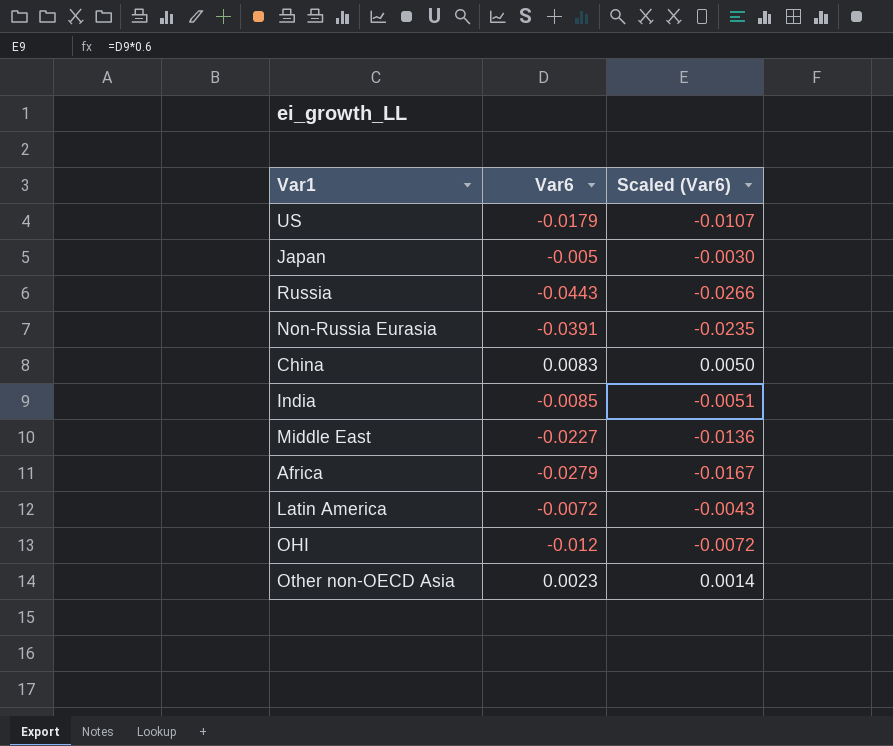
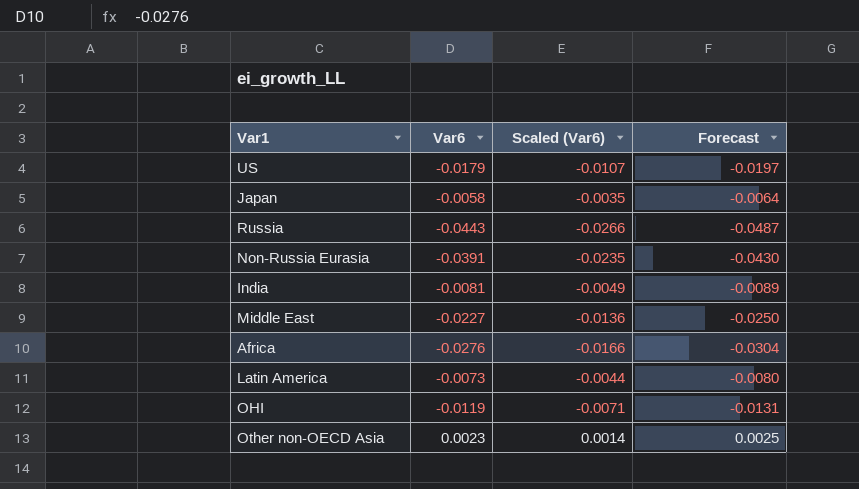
column Forecast | formula: none -> [Var6] * 1.1
row China: 0.0083 | 0.0050 -> none
Japan | Var6: -0.005 -> -0.0058
Japan | Scaled (Var6): -0.0030 -> -0.0035
India | Var6: -0.0085 -> -0.0081
India | Scaled (Var6): -0.0051 -> -0.0049
Africa | Var6: -0.0279 -> -0.0276
Africa | Scaled (Var6): -0.0167 -> -0.0166
Latin America | Var6: -0.0072 -> -0.0073
Latin America | Scaled (Var6): -0.0043 -> -0.0044
OHI | Var6: -0.012 -> -0.0119
OHI | Scaled (Var6): -0.0072 -> -0.0071

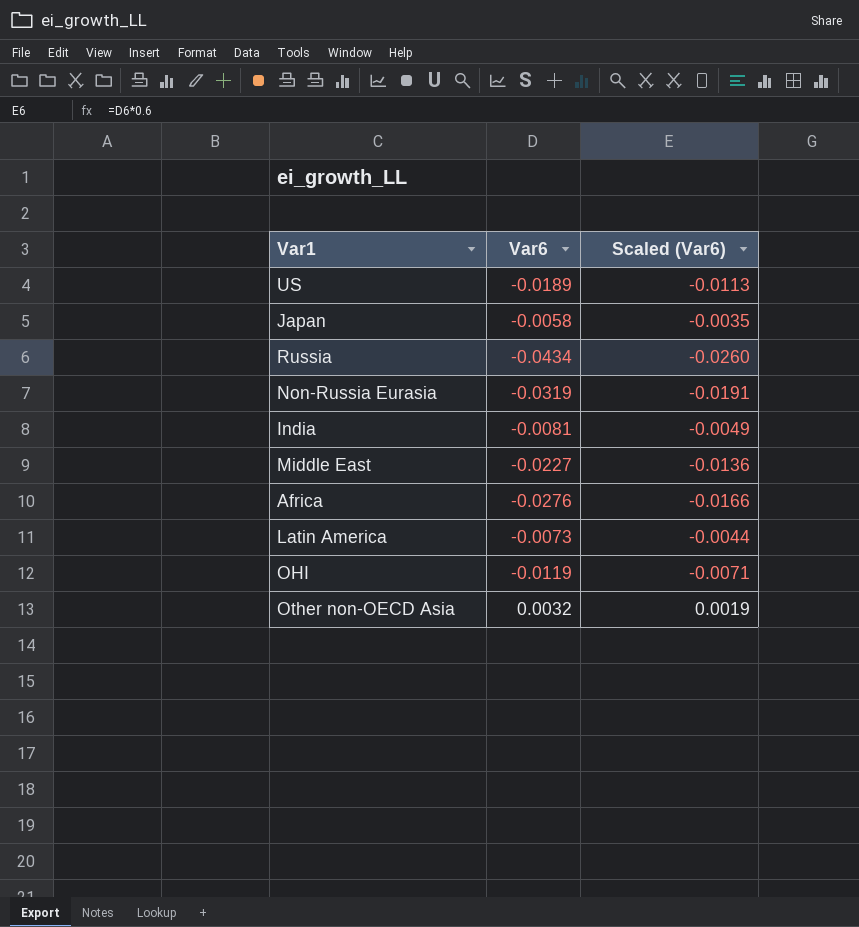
column Forecast | formula: [Var6] * 1.1 -> none
US | Var6: -0.0179 -> -0.0189
US | Scaled (Var6): -0.0107 -> -0.0113
Russia | Var6: -0.0443 -> -0.0434
Russia | Scaled (Var6): -0.0266 -> -0.0260
Non-Russia Eurasia | Var6: -0.0391 -> -0.0319
Non-Russia Eurasia | Scaled (Var6): -0.0235 -> -0.0191
Other non-OECD Asia | Var6: 0.0023 -> 0.0032
Other non-OECD Asia | Scaled (Var6): 0.0014 -> 0.0019

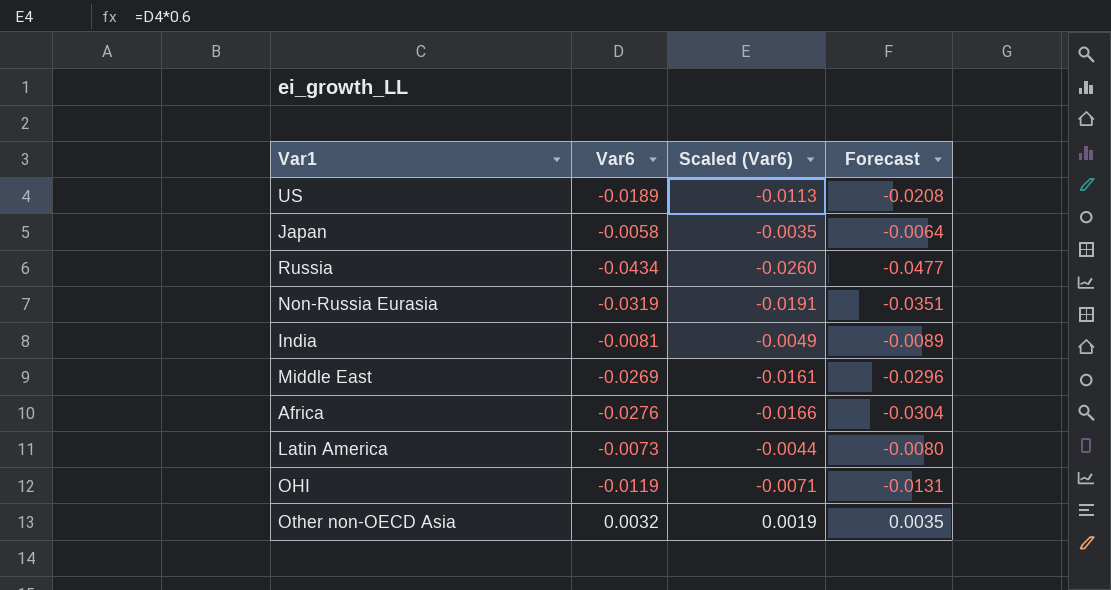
column Forecast | formula: none -> [Var6] * 1.1
Middle East | Var6: -0.0227 -> -0.0269
Middle East | Scaled (Var6): -0.0136 -> -0.0161

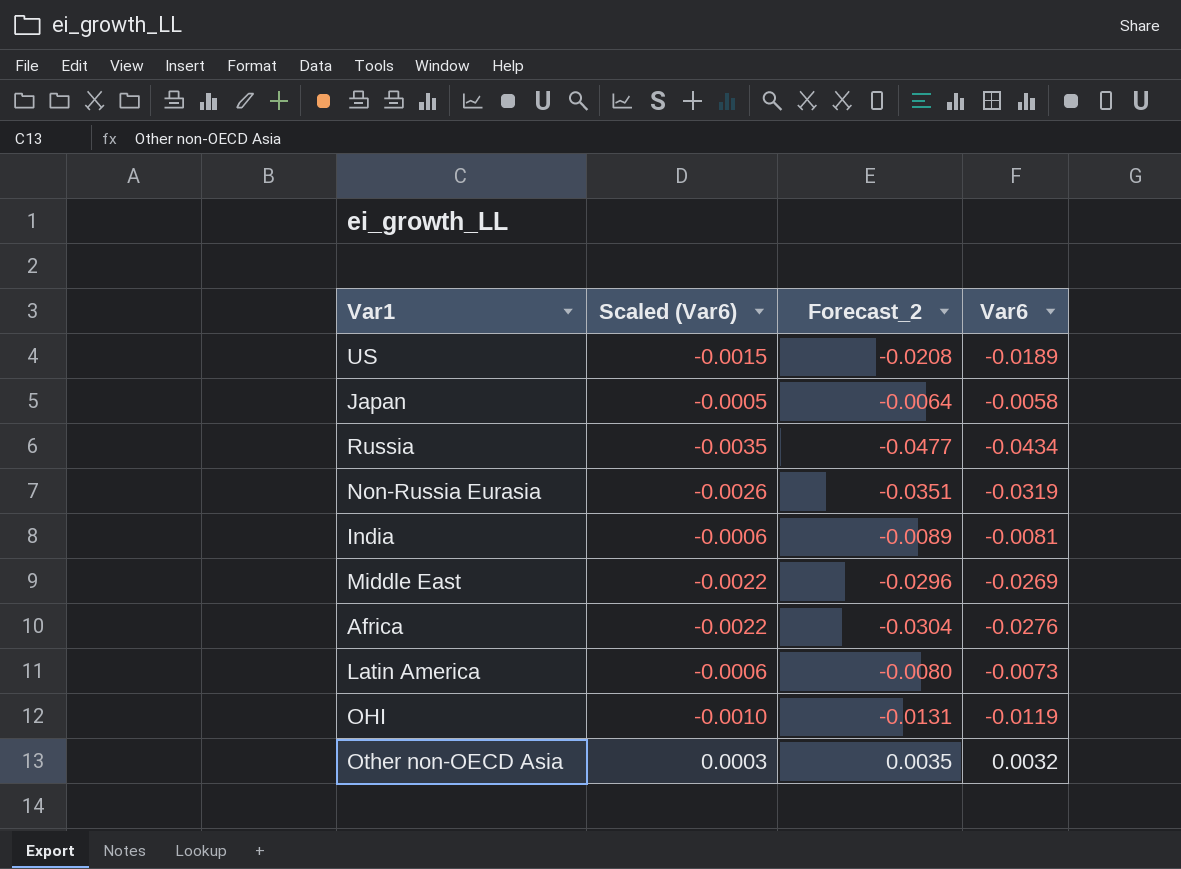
column Scaled (Var6) | formula: [Var6] * 0.6 -> [Var6] * 0.08
column name: Forecast -> Forecast_2
column Var6 | position: 2 -> 4

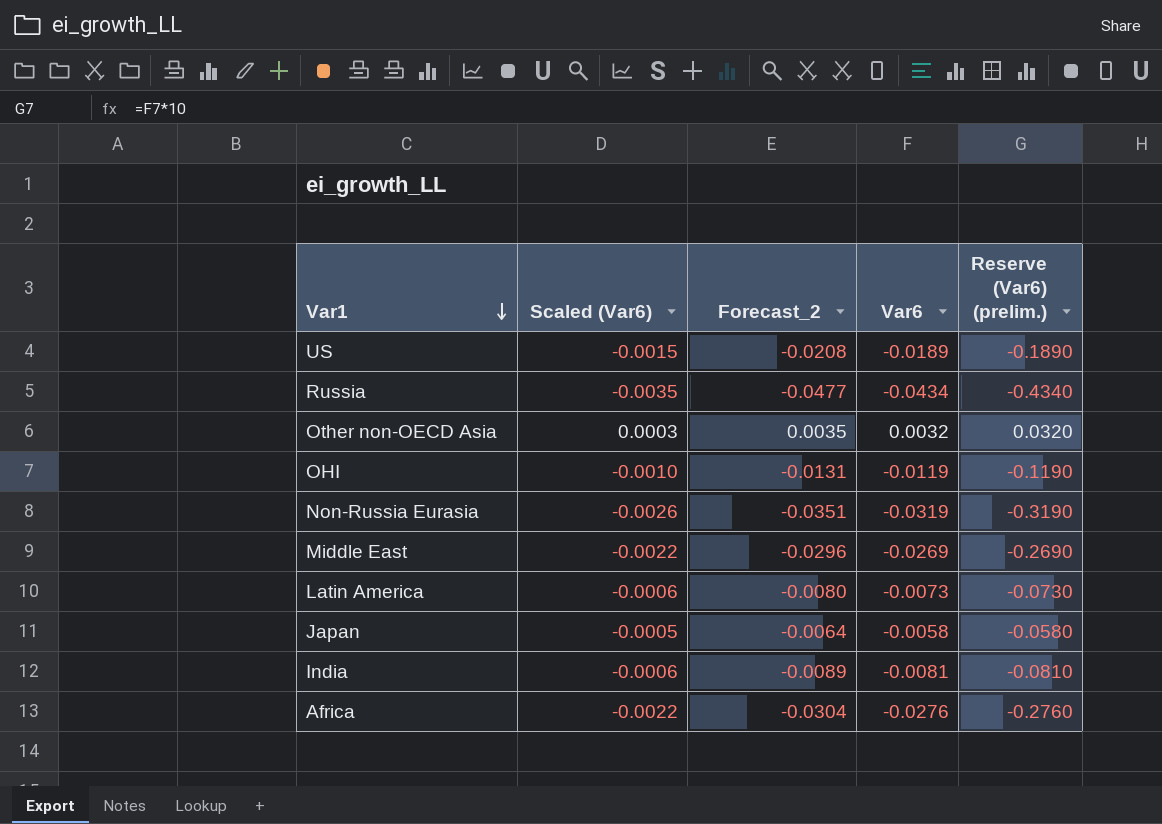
row order: none -> Var1 descending
column Reserve (Var6) (prelim.) | formula: none -> [Var6] * 10

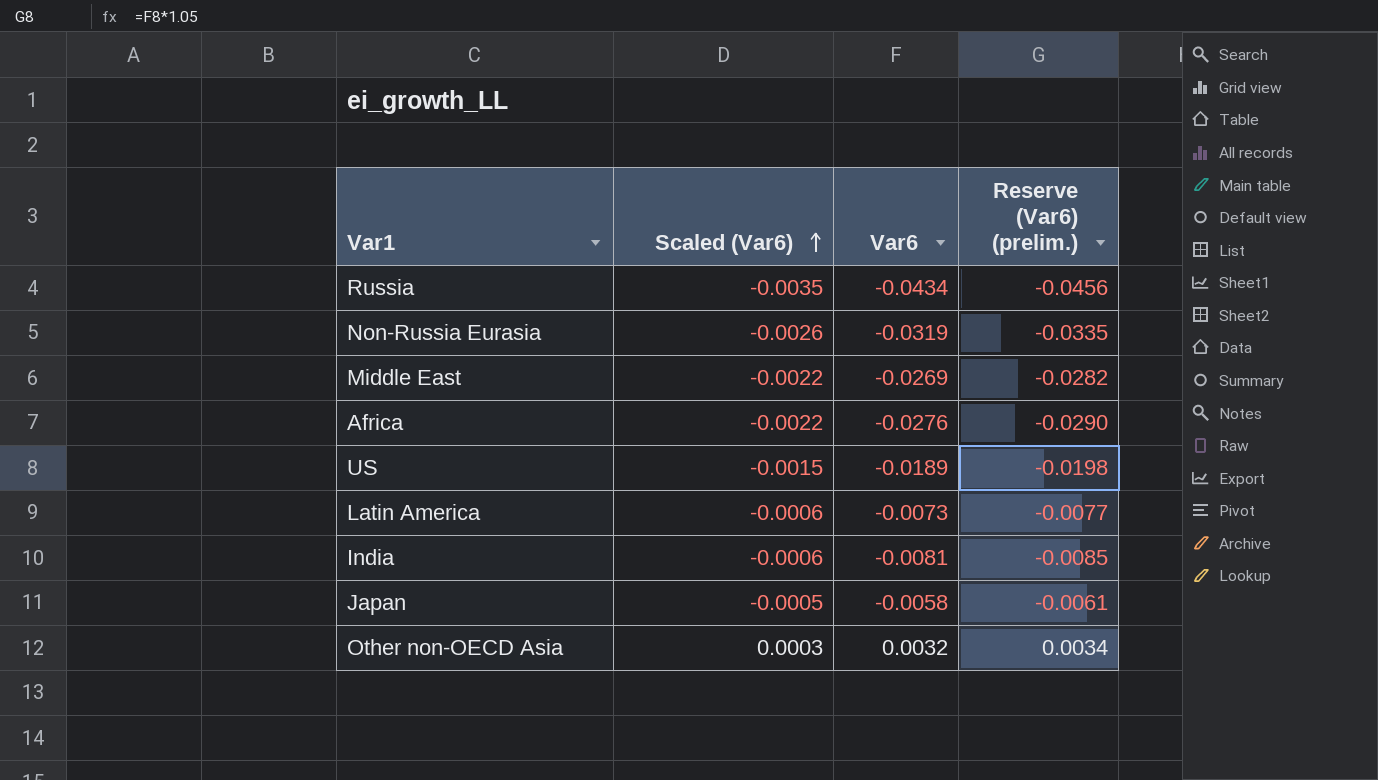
row order: Var1 descending -> Scaled (Var6) ascending
column Forecast_2 | formula: [Var6] * 1.1 -> none
column Reserve (Var6) (prelim.) | formula: [Var6] * 10 -> [Var6] * 1.05
row OHI: -0.0010 | -0.0131 | -0.0119 | -0.1190 -> none

